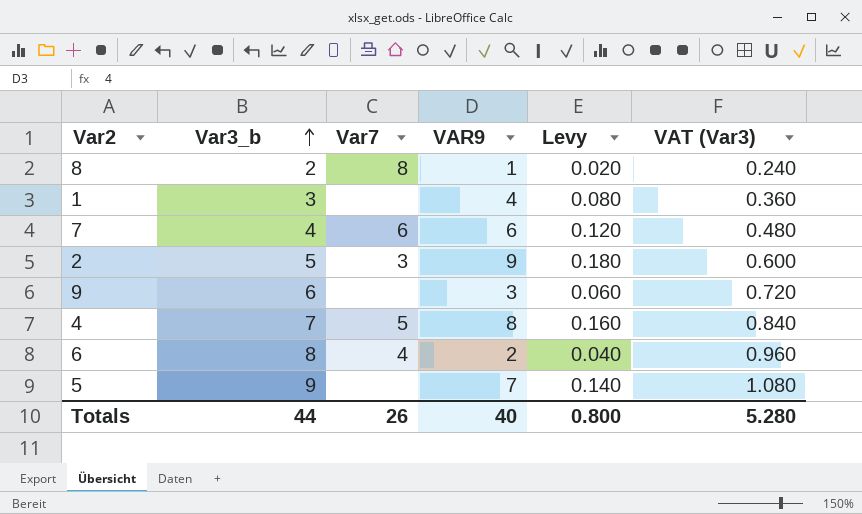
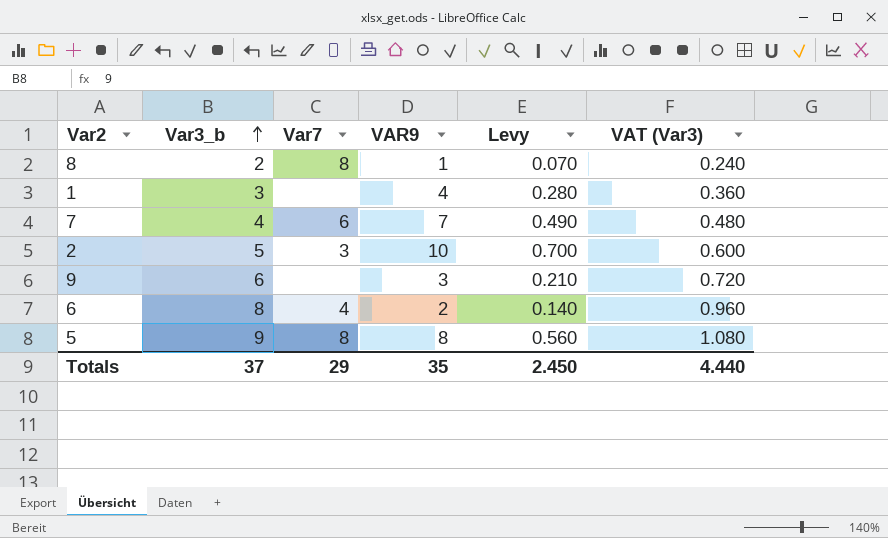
column Levy | formula: [VAR9] * 0.02 -> [VAR9] * 0.07
row 4: 7 | 5 | 8 | 0.160 | 0.840 -> none
7 | VAR9: 6 -> 7
2 | VAR9: 9 -> 10
5 | Var7: none -> 8
5 | VAR9: 7 -> 8
Totals | Var3_b: 44 -> 37
Totals | Var7: 26 -> 29
Totals | VAR9: 40 -> 35
Totals | Levy: 0.800 -> 2.450
Totals | VAT (Var3): 5.280 -> 4.440

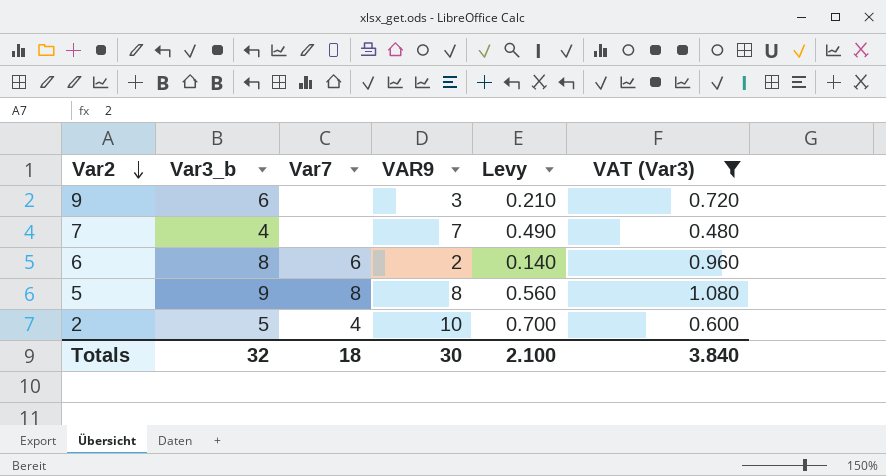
filter: none -> VAT (Var3) >= 0.480
row order: Var3_b ascending -> Var2 descending
7 | Var7: 6 -> none
6 | Var7: 4 -> 6
2 | Var7: 3 -> 4
Totals | Var3_b: 37 -> 32
Totals | Var7: 29 -> 18
Totals | VAR9: 35 -> 30
Totals | Levy: 2.450 -> 2.100
Totals | VAT (Var3): 4.440 -> 3.840

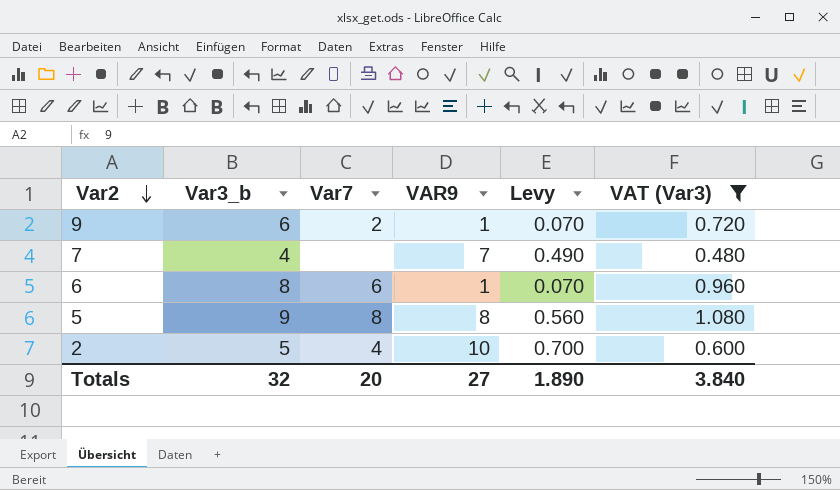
9 | Var7: none -> 2
9 | VAR9: 3 -> 1
9 | Levy: 0.210 -> 0.070
6 | VAR9: 2 -> 1
6 | Levy: 0.140 -> 0.070
Totals | Var7: 18 -> 20
Totals | VAR9: 30 -> 27
Totals | Levy: 2.100 -> 1.890

